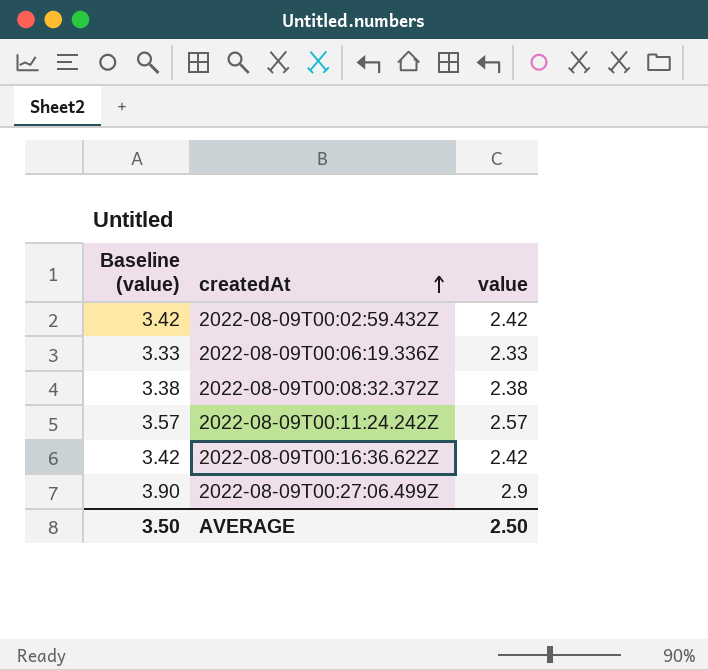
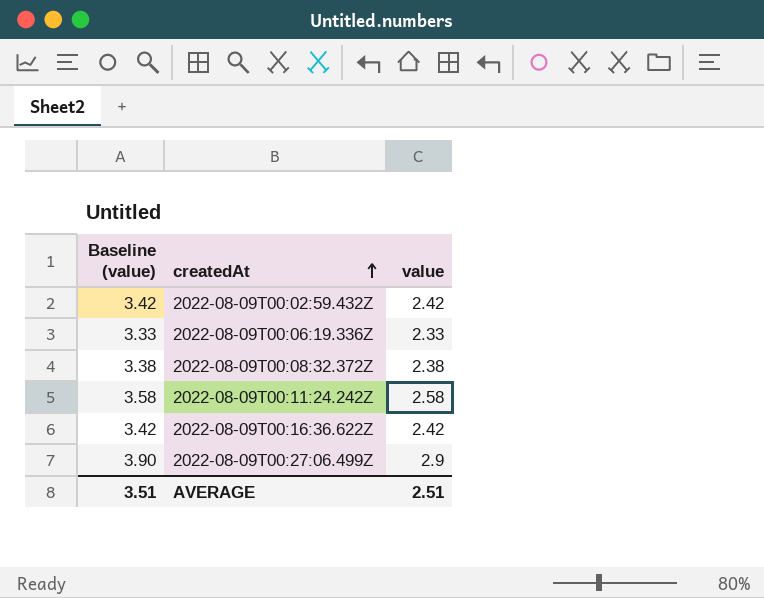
2022-08-09T00:11:24.242Z | Baseline (value): 3.57 -> 3.58
2022-08-09T00:11:24.242Z | value: 2.57 -> 2.58
AVERAGE | Baseline (value): 3.50 -> 3.51
AVERAGE | value: 2.50 -> 2.51

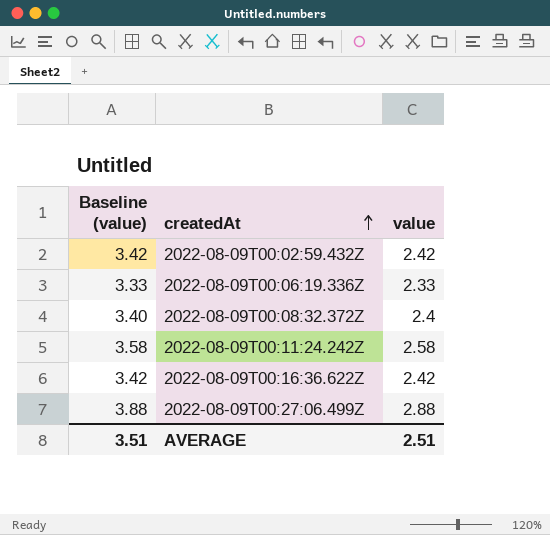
2022-08-09T00:08:32.372Z | Baseline (value): 3.38 -> 3.40
2022-08-09T00:08:32.372Z | value: 2.38 -> 2.4
2022-08-09T00:27:06.499Z | Baseline (value): 3.90 -> 3.88
2022-08-09T00:27:06.499Z | value: 2.9 -> 2.88

